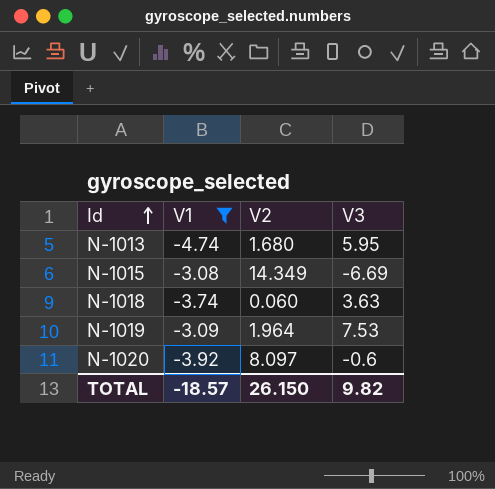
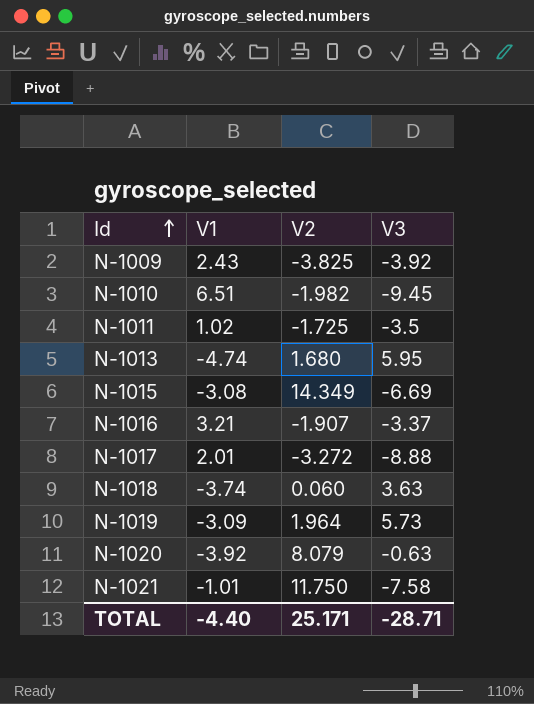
filter: V1 <= -3.08 -> none
N-1019 | V3: 7.53 -> 5.73
N-1020 | V2: 8.097 -> 8.079
N-1020 | V3: -0.6 -> -0.63
TOTAL | V1: -18.57 -> -4.40
TOTAL | V2: 26.150 -> 25.171
TOTAL | V3: 9.82 -> -28.71

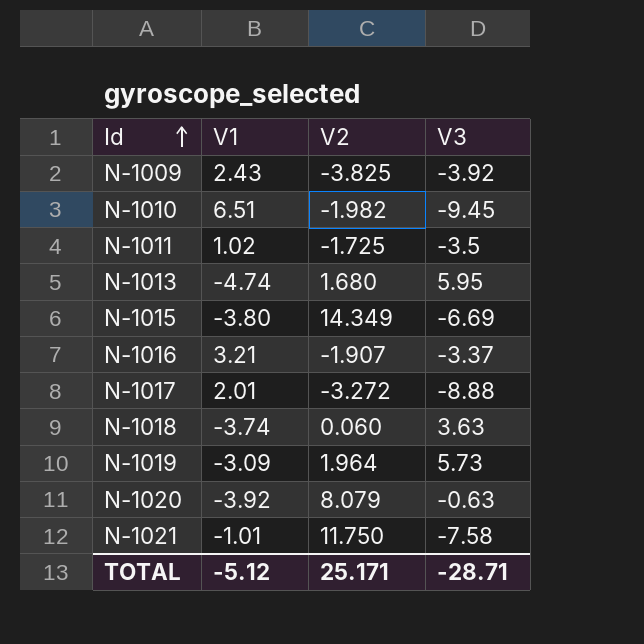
N-1015 | V1: -3.08 -> -3.80
TOTAL | V1: -4.40 -> -5.12

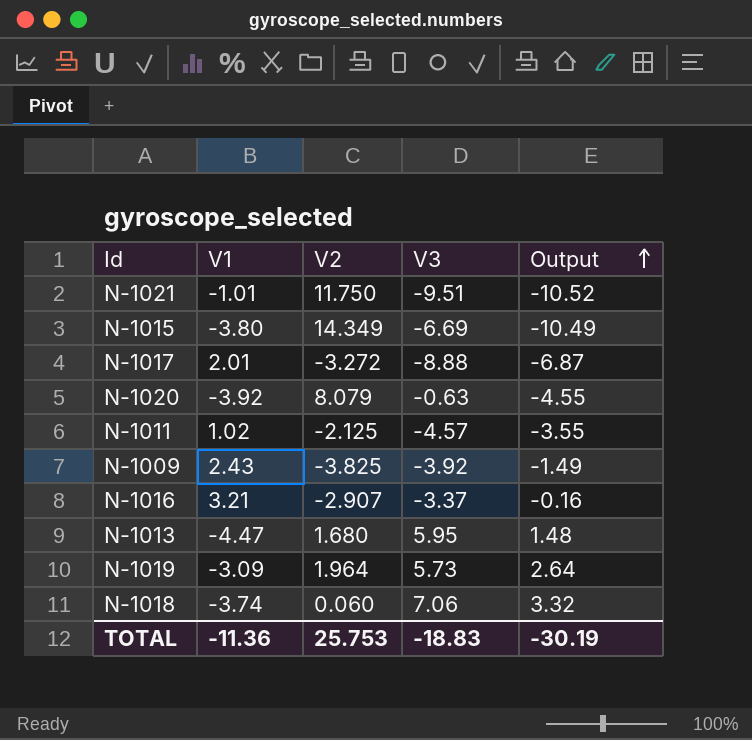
row order: Id ascending -> Output ascending
column Output | formula: none -> [V1] + [V3]
row N-1010: 6.51 | -1.982 | -9.45 -> none
N-1021 | V3: -7.58 -> -9.51
N-1011 | V2: -1.725 -> -2.125
N-1011 | V3: -3.5 -> -4.57
N-1016 | V2: -1.907 -> -2.907
N-1013 | V1: -4.74 -> -4.47
N-1018 | V3: 3.63 -> 7.06
TOTAL | V1: -5.12 -> -11.36
TOTAL | V2: 25.171 -> 25.753
TOTAL | V3: -28.71 -> -18.83

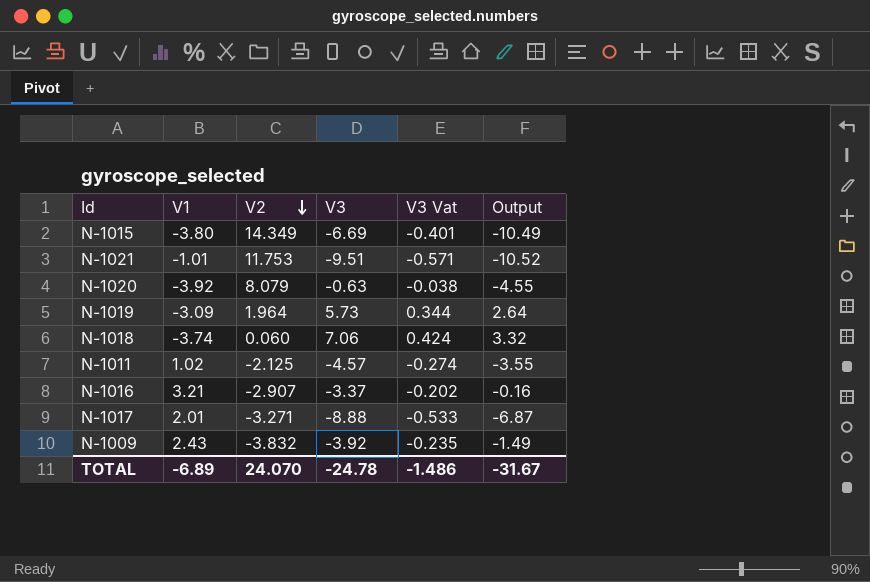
row order: Output ascending -> V2 descending
column V3 Vat | formula: none -> [V3] * 0.06
row N-1013: -4.47 | 1.680 | 5.95 | 1.48 -> none
N-1021 | V2: 11.750 -> 11.753
N-1017 | V2: -3.272 -> -3.271
N-1009 | V2: -3.825 -> -3.832
TOTAL | V1: -11.36 -> -6.89
TOTAL | V2: 25.753 -> 24.070
TOTAL | V3: -18.83 -> -24.78
TOTAL | Output: -30.19 -> -31.67

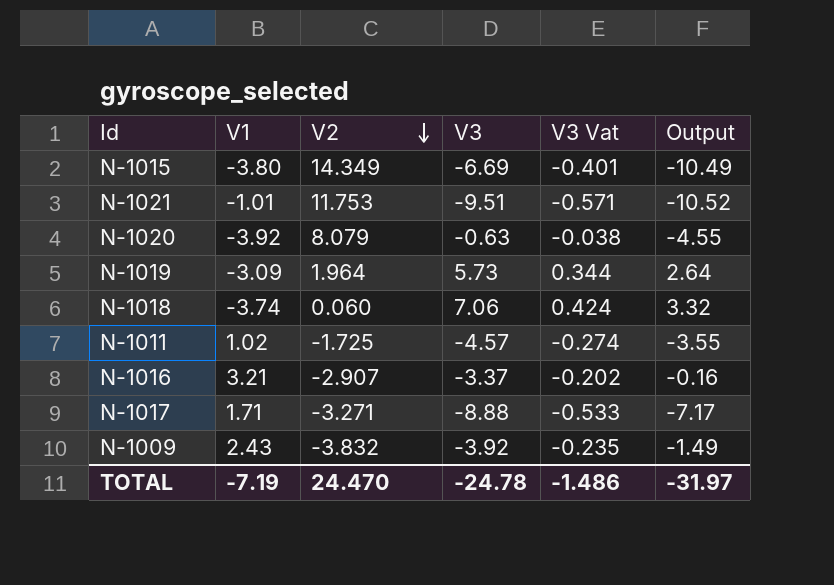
N-1011 | V2: -2.125 -> -1.725
N-1017 | V1: 2.01 -> 1.71
N-1017 | Output: -6.87 -> -7.17
TOTAL | V1: -6.89 -> -7.19
TOTAL | V2: 24.070 -> 24.470
TOTAL | Output: -31.67 -> -31.97

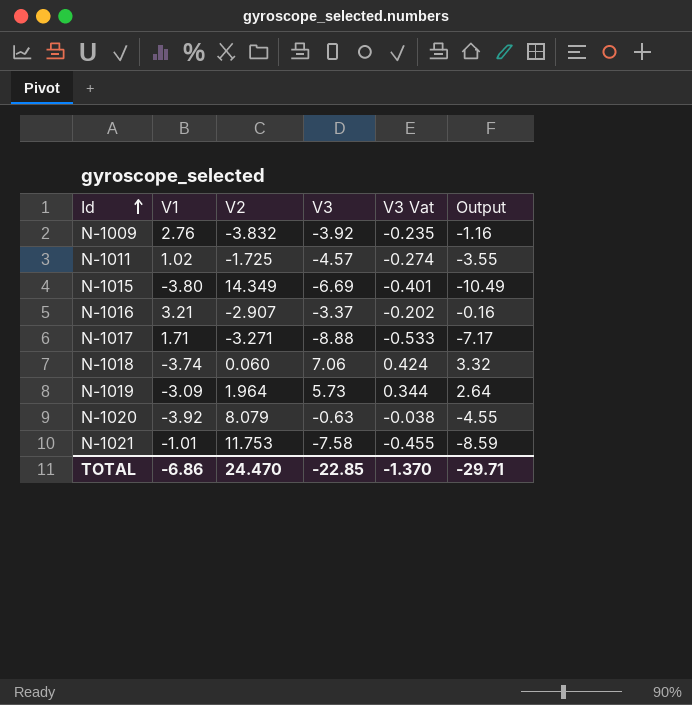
row order: V2 descending -> Id ascending
N-1009 | V1: 2.43 -> 2.76
N-1009 | Output: -1.49 -> -1.16
N-1021 | V3: -9.51 -> -7.58
N-1021 | V3 Vat: -0.571 -> -0.455
N-1021 | Output: -10.52 -> -8.59
TOTAL | V1: -7.19 -> -6.86
TOTAL | V3: -24.78 -> -22.85
TOTAL | V3 Vat: -1.486 -> -1.370
TOTAL | Output: -31.97 -> -29.71

